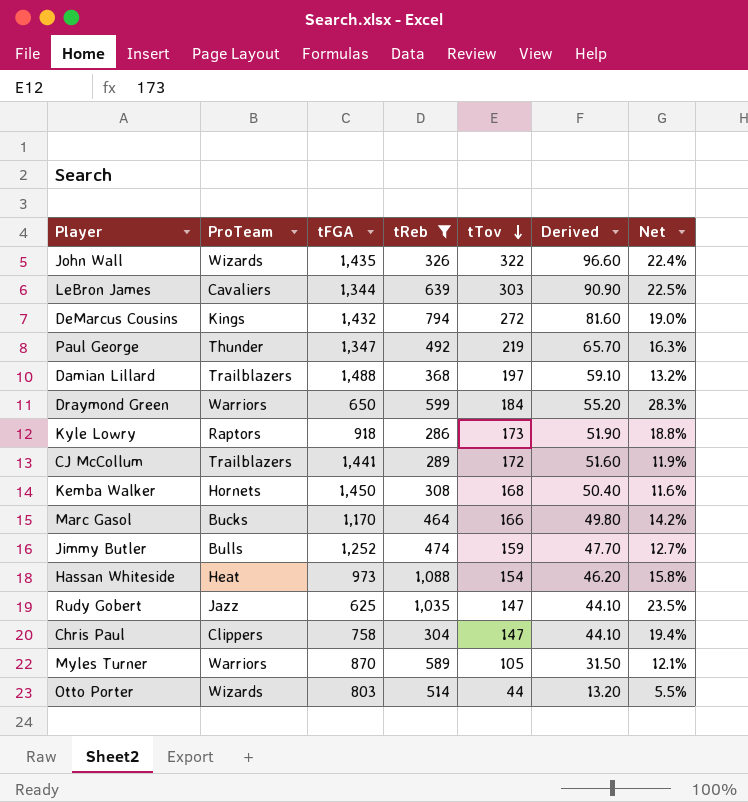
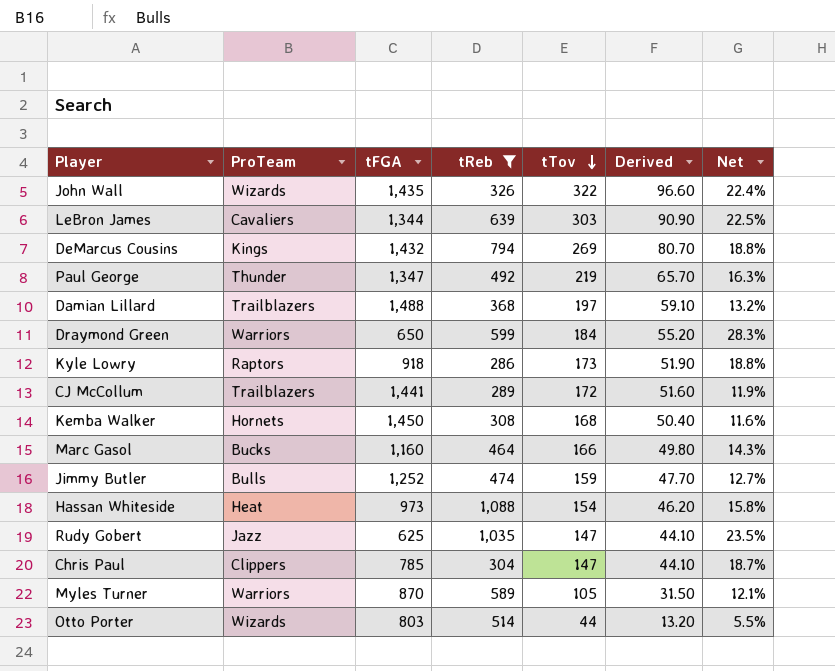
DeMarcus Cousins | tTov: 272 -> 269
DeMarcus Cousins | Derived: 81.60 -> 80.70
DeMarcus Cousins | Net: 19.0% -> 18.8%
Marc Gasol | tFGA: 1,170 -> 1,160
Marc Gasol | Net: 14.2% -> 14.3%
Chris Paul | tFGA: 758 -> 785
Chris Paul | Net: 19.4% -> 18.7%

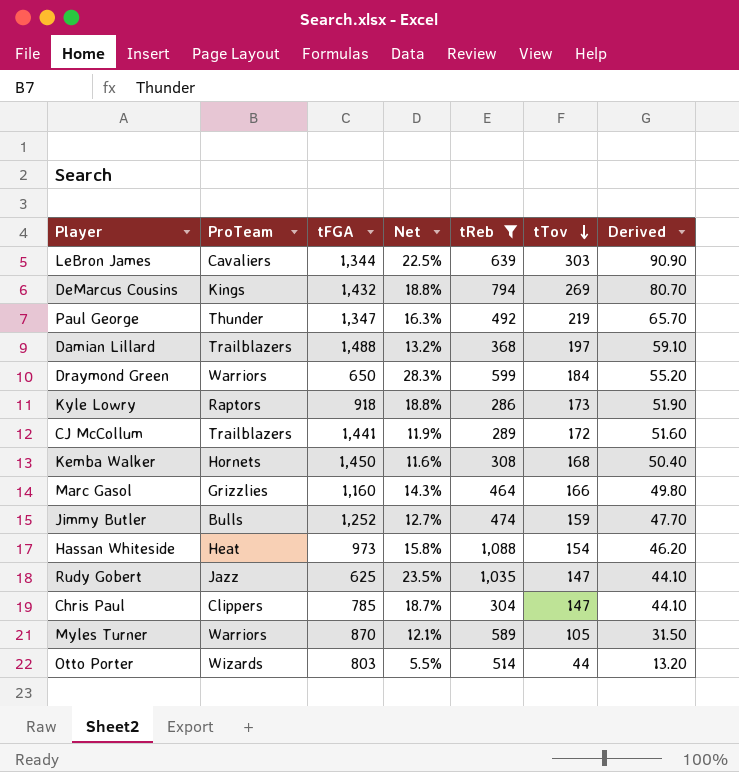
column Net | position: 7 -> 4
row John Wall: Wizards | 1,435 | 326 | 322 | 96.60 | 22.4% -> none
Marc Gasol | ProTeam: Bucks -> Grizzlies

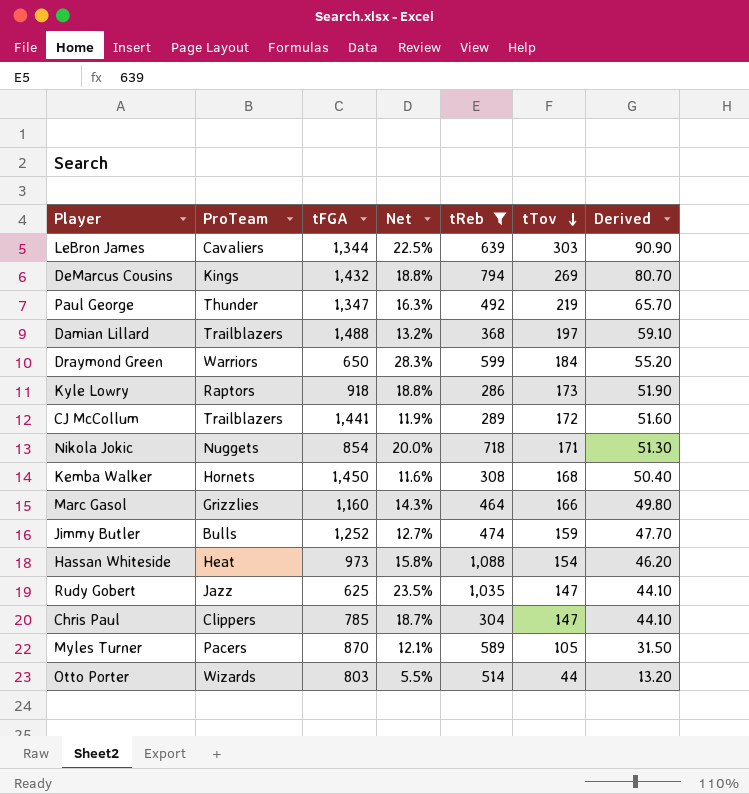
row Nikola Jokic: none -> Nuggets | 854 | 20.0% | 718 | 171 | 51.30
Myles Turner | ProTeam: Warriors -> Pacers

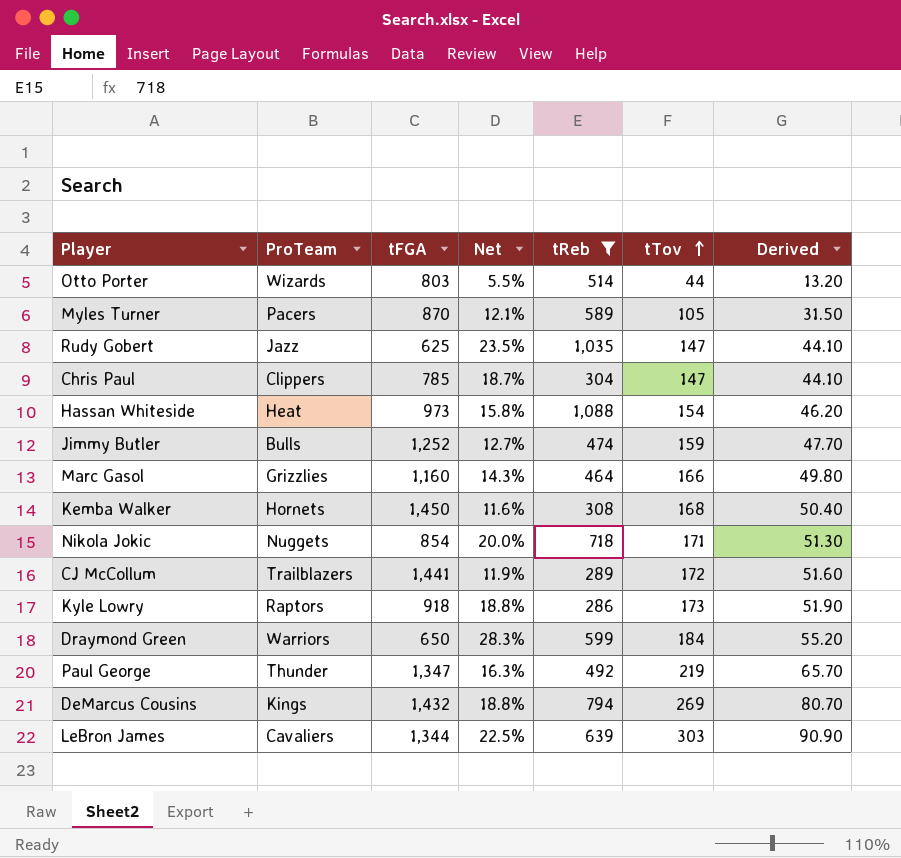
row order: tTov descending -> tTov ascending
row Damian Lillard: Trailblazers | 1,488 | 13.2% | 368 | 197 | 59.10 -> none

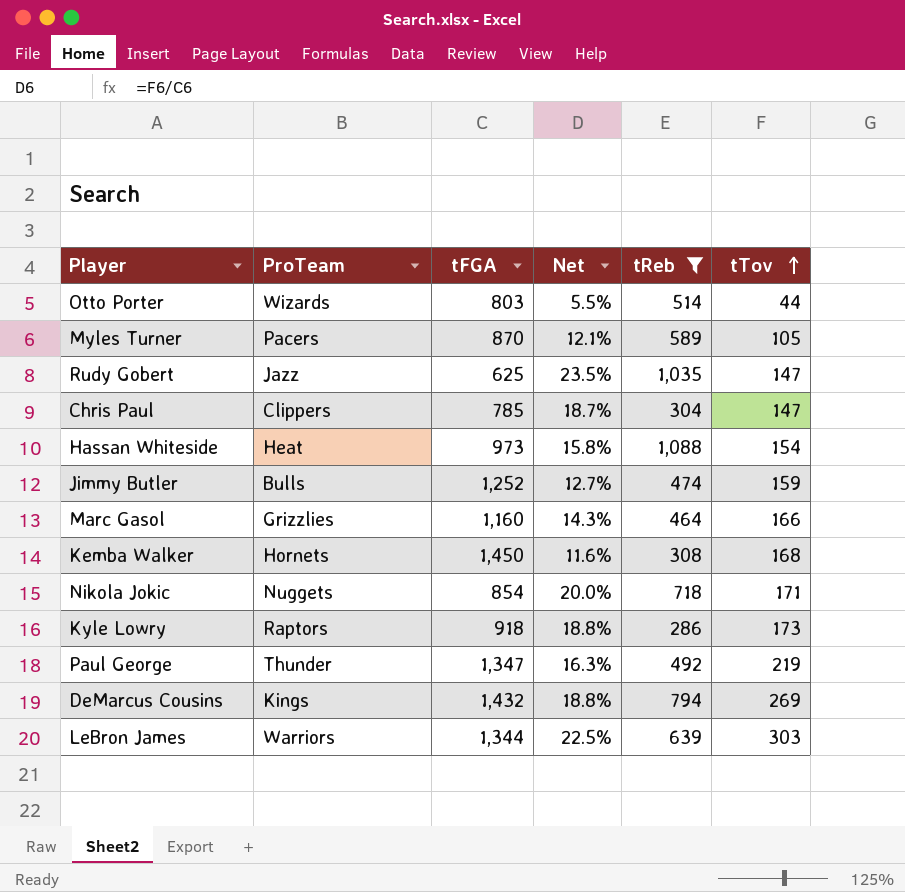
column Derived | formula: [tTov] * 0.3 -> none
row CJ McCollum: Trailblazers | 1,441 | 11.9% | 289 | 172 | 51.60 -> none
row Draymond Green: Warriors | 650 | 28.3% | 599 | 184 | 55.20 -> none
LeBron James | ProTeam: Cavaliers -> Warriors

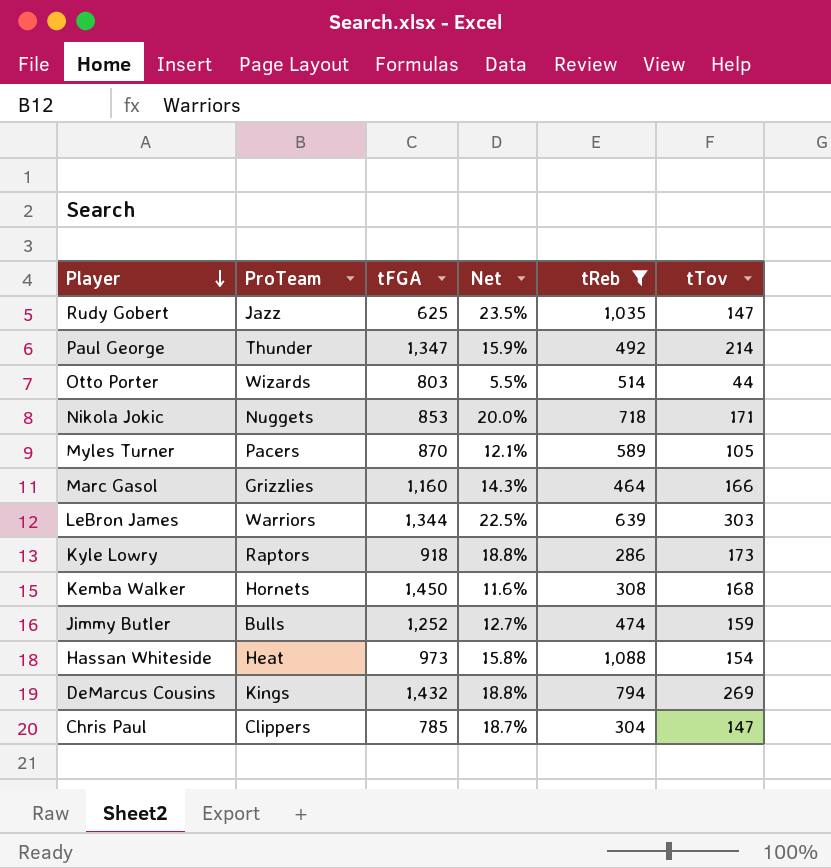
row order: tTov ascending -> Player descending
Paul George | Net: 16.3% -> 15.9%
Paul George | tTov: 219 -> 214
Nikola Jokic | tFGA: 854 -> 853

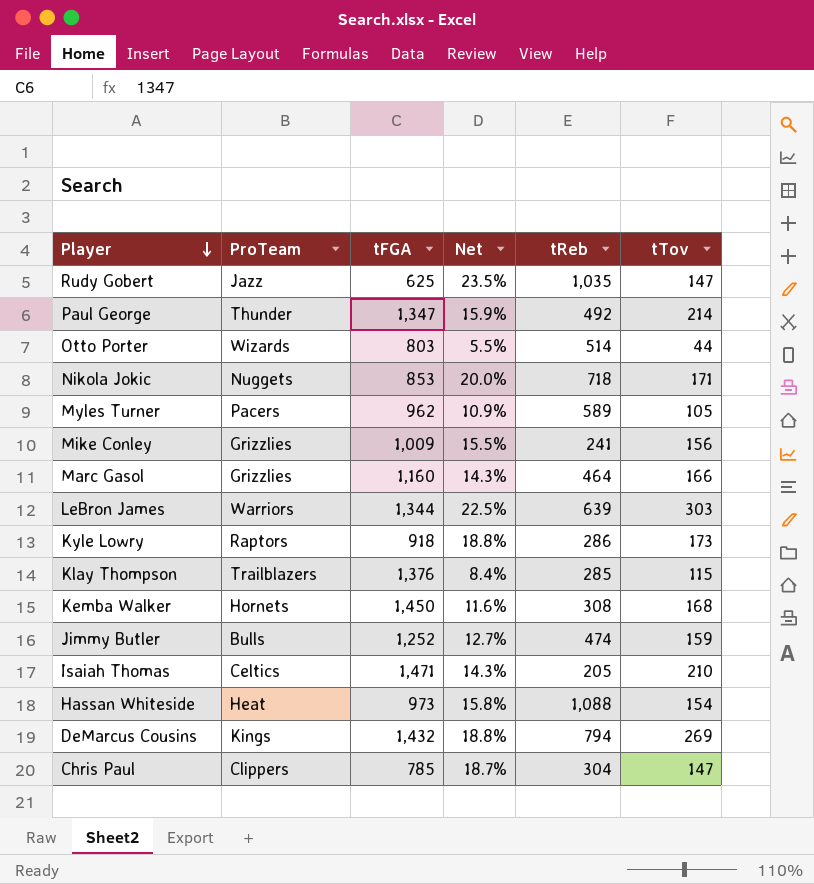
filter: tReb >= 286 -> none
Myles Turner | tFGA: 870 -> 962
Myles Turner | Net: 12.1% -> 10.9%

